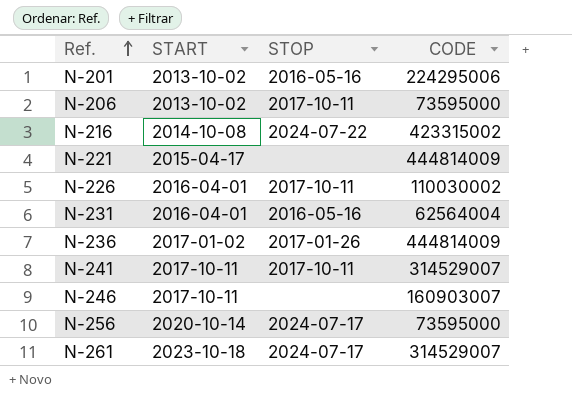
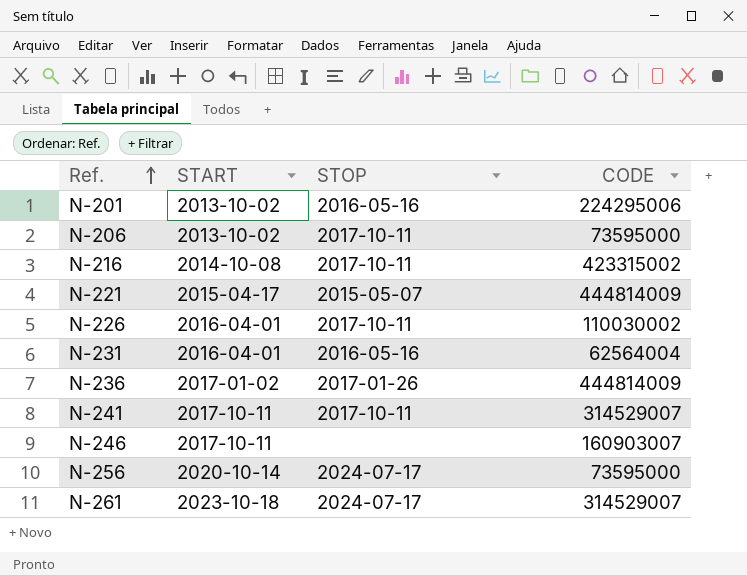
N-216 | STOP: 2024-07-22 -> 2017-10-11
N-221 | STOP: none -> 2015-05-07

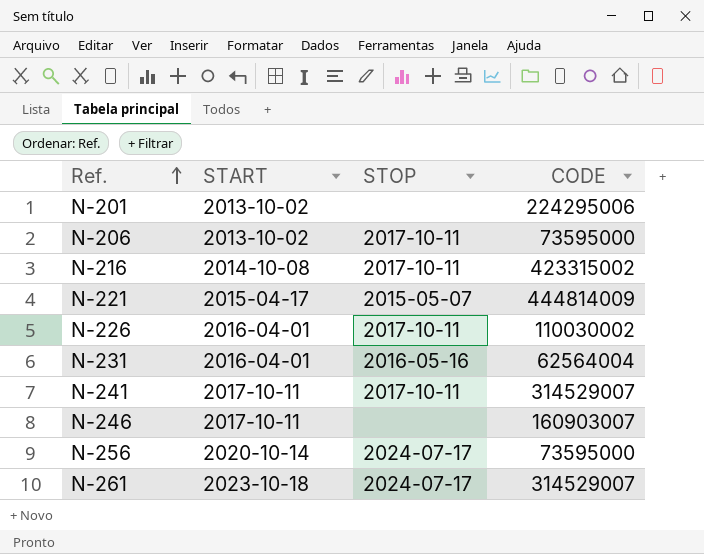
row N-236: 2017-01-02 | 2017-01-26 | 444814009 -> none
N-201 | STOP: 2016-05-16 -> none

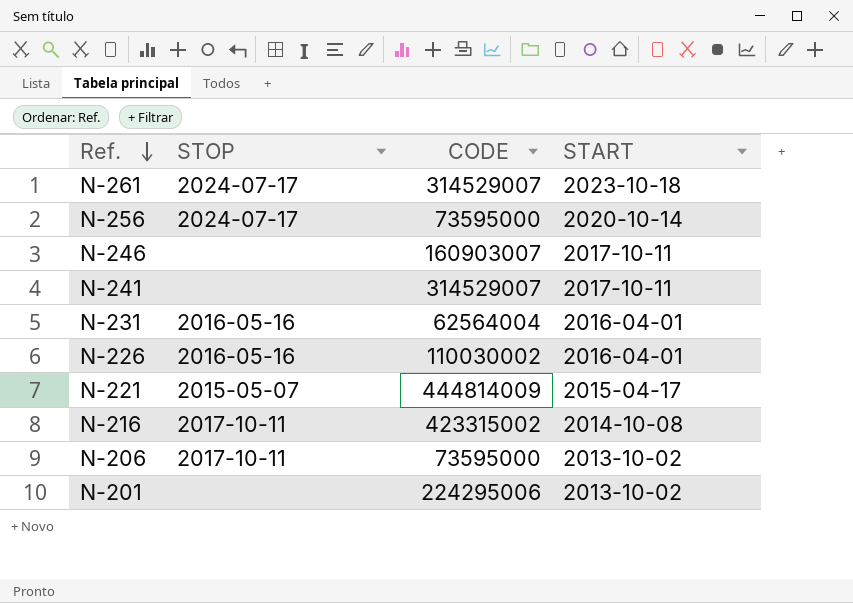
row order: Ref. ascending -> Ref. descending
column START | position: 2 -> 4
N-241 | STOP: 2017-10-11 -> none
N-226 | STOP: 2017-10-11 -> 2016-05-16

